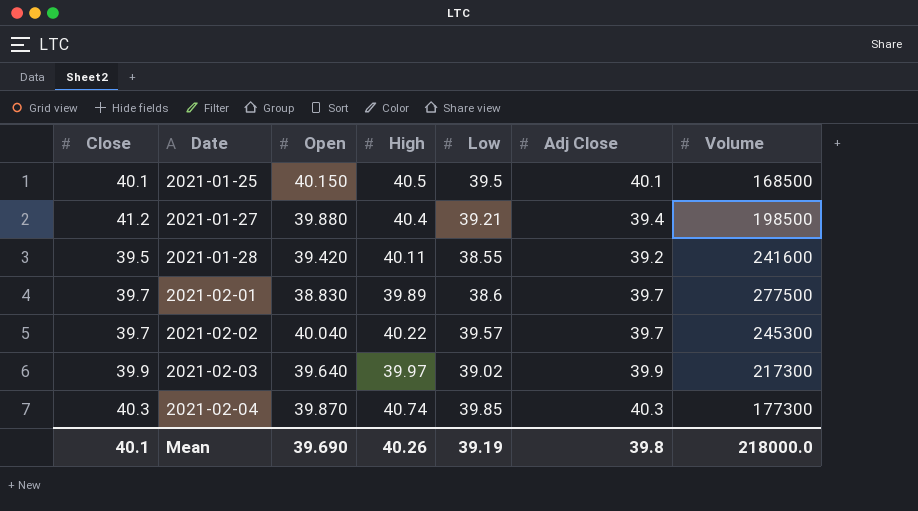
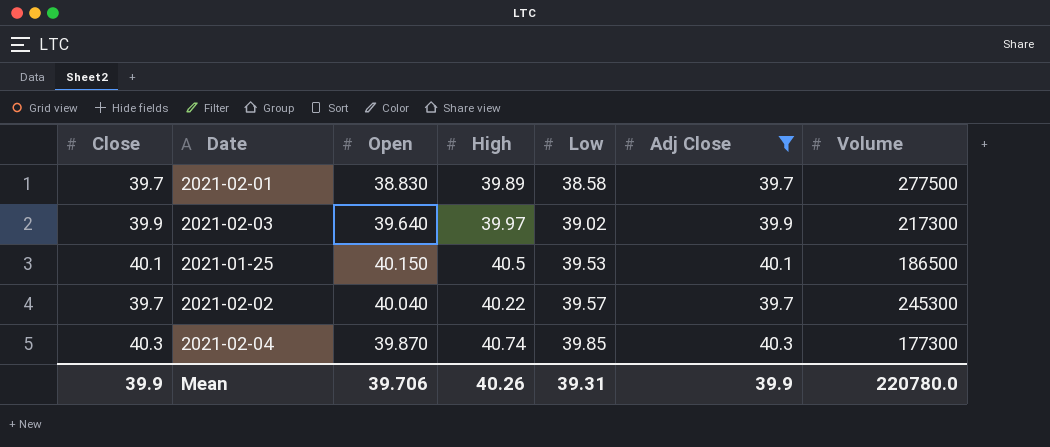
filter: none -> Adj Close >= 39.7
row order: Date ascending -> Low ascending
2021-02-01 | Low: 38.6 -> 38.58
2021-01-25 | Low: 39.5 -> 39.53
2021-01-25 | Volume: 168500 -> 186500
Mean | Close: 40.1 -> 39.9
Mean | Open: 39.690 -> 39.706
Mean | Low: 39.19 -> 39.31
Mean | Adj Close: 39.8 -> 39.9
Mean | Volume: 218000.0 -> 220780.0

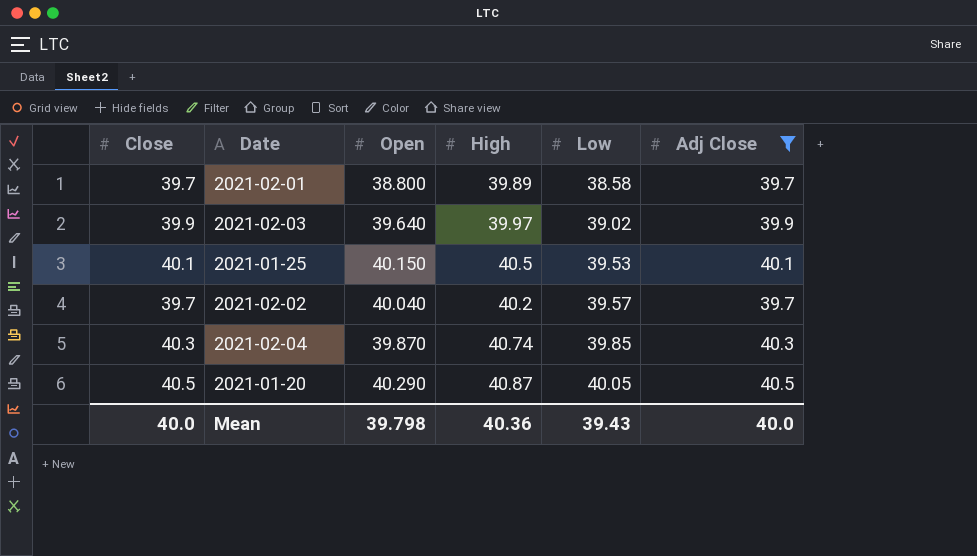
column Volume | position: 7 -> none
2021-02-01 | Open: 38.830 -> 38.800
2021-02-02 | High: 40.22 -> 40.2
row 2021-01-20: none -> 40.5 | 40.290 | 40.87 | 40.05 | 40.5
Mean | Close: 39.9 -> 40.0
Mean | Open: 39.706 -> 39.798
Mean | High: 40.26 -> 40.36
Mean | Low: 39.31 -> 39.43
Mean | Adj Close: 39.9 -> 40.0

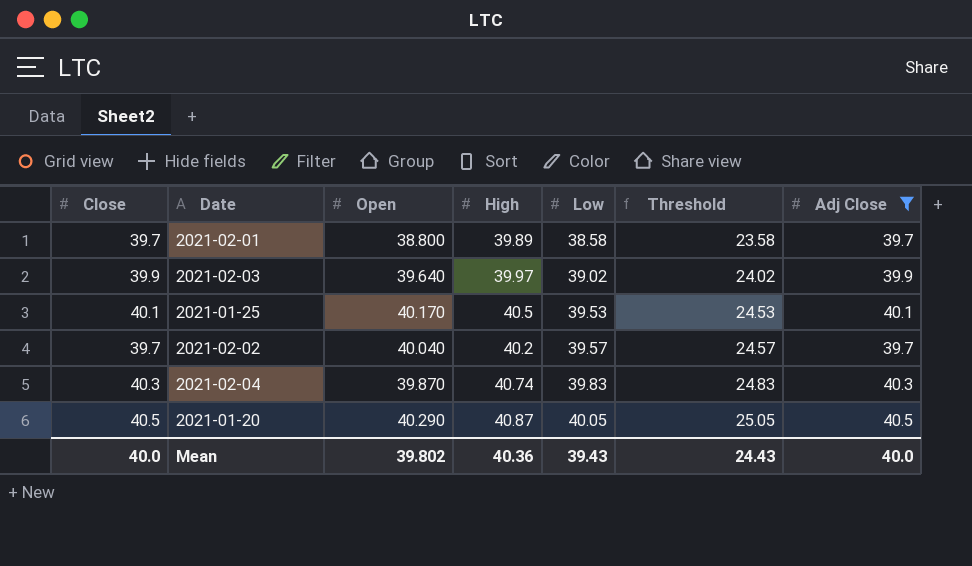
column Threshold | formula: none -> [Low] - 15
2021-01-25 | Open: 40.150 -> 40.170
2021-02-04 | Low: 39.85 -> 39.83
Mean | Open: 39.798 -> 39.802

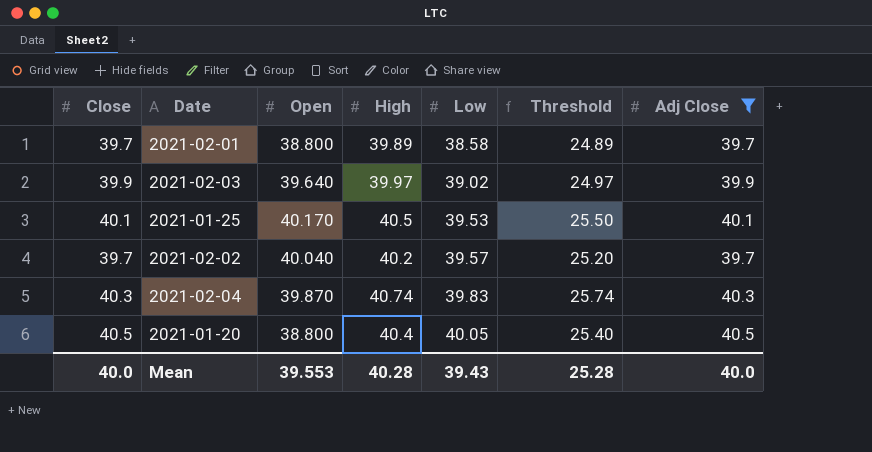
column Threshold | formula: [Low] - 15 -> [High] - 15
2021-01-20 | Open: 40.290 -> 38.800
2021-01-20 | High: 40.87 -> 40.4
Mean | Open: 39.802 -> 39.553
Mean | High: 40.36 -> 40.28
Mean | Threshold: 24.43 -> 25.28

